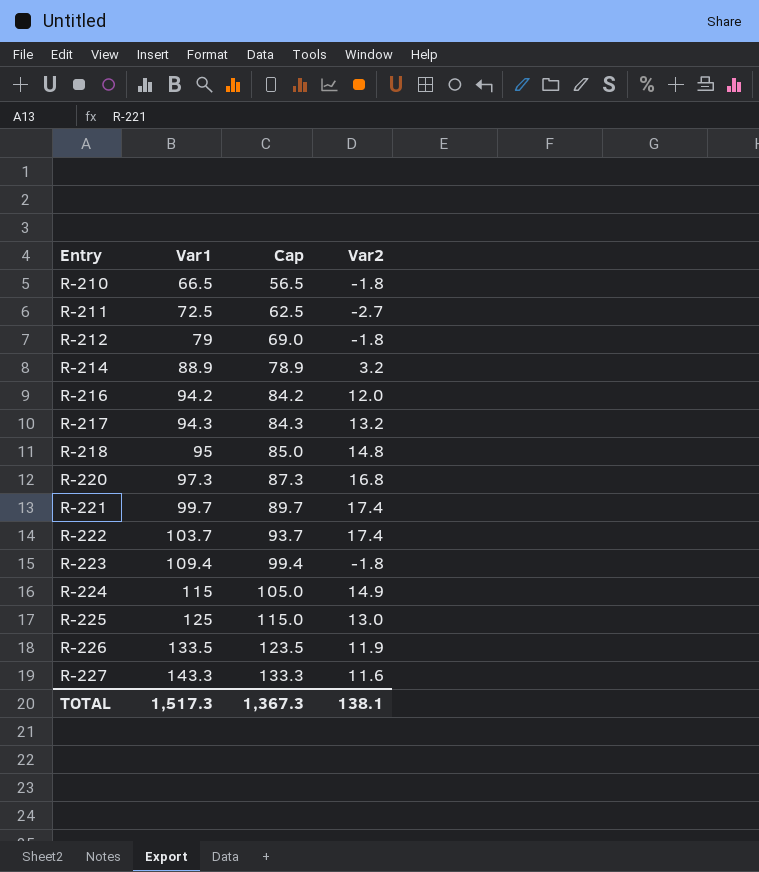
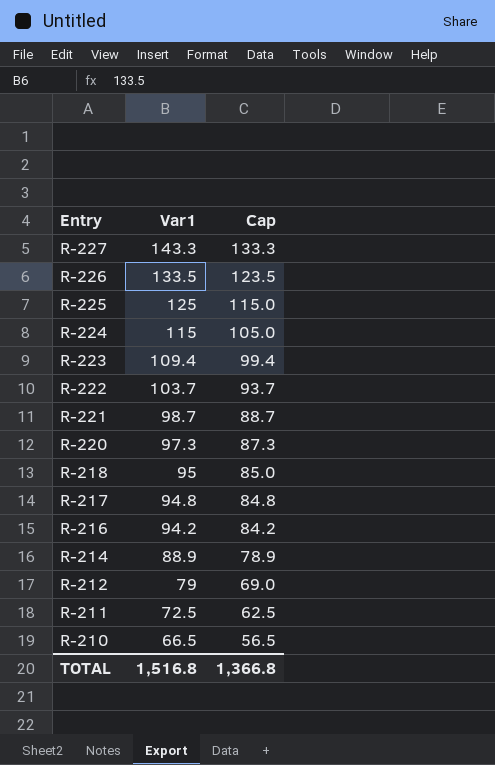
row order: Entry ascending -> Entry descending
column Var2 | position: 4 -> none
R-221 | Var1: 99.7 -> 98.7
R-221 | Cap: 89.7 -> 88.7
R-217 | Var1: 94.3 -> 94.8
R-217 | Cap: 84.3 -> 84.8
TOTAL | Var1: 1,517.3 -> 1,516.8
TOTAL | Cap: 1,367.3 -> 1,366.8

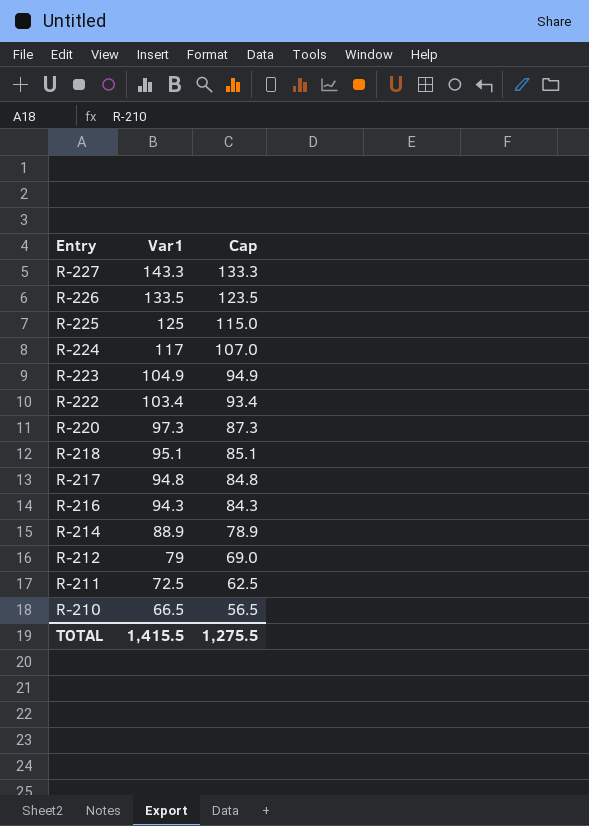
row R-221: 98.7 | 88.7 -> none
R-224 | Var1: 115 -> 117
R-224 | Cap: 105.0 -> 107.0
R-223 | Var1: 109.4 -> 104.9
R-223 | Cap: 99.4 -> 94.9
R-222 | Var1: 103.7 -> 103.4
R-222 | Cap: 93.7 -> 93.4
R-218 | Var1: 95 -> 95.1
R-218 | Cap: 85.0 -> 85.1
R-216 | Var1: 94.2 -> 94.3
R-216 | Cap: 84.2 -> 84.3
TOTAL | Var1: 1,516.8 -> 1,415.5
TOTAL | Cap: 1,366.8 -> 1,275.5

